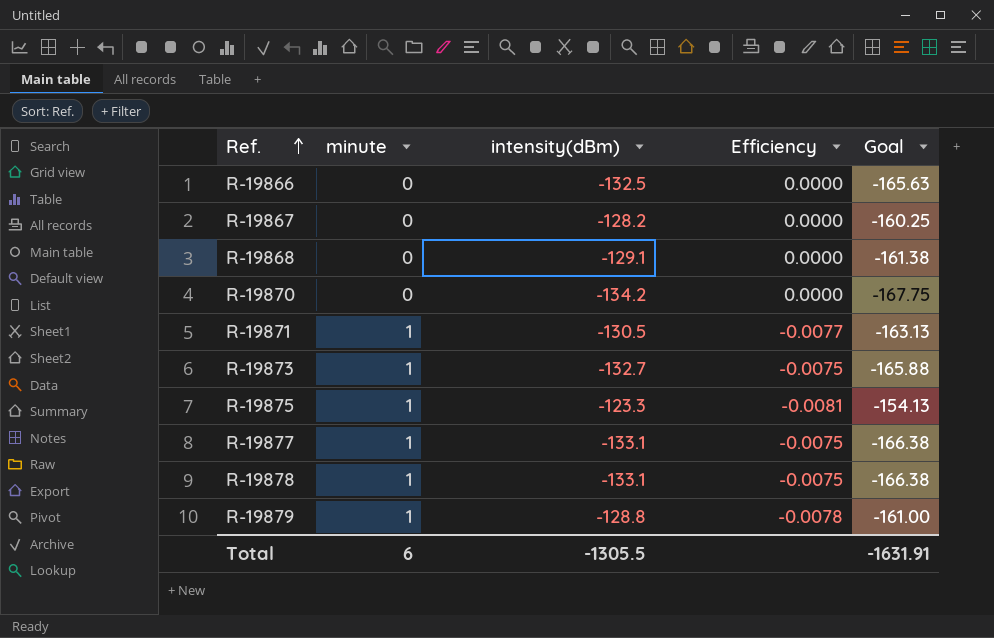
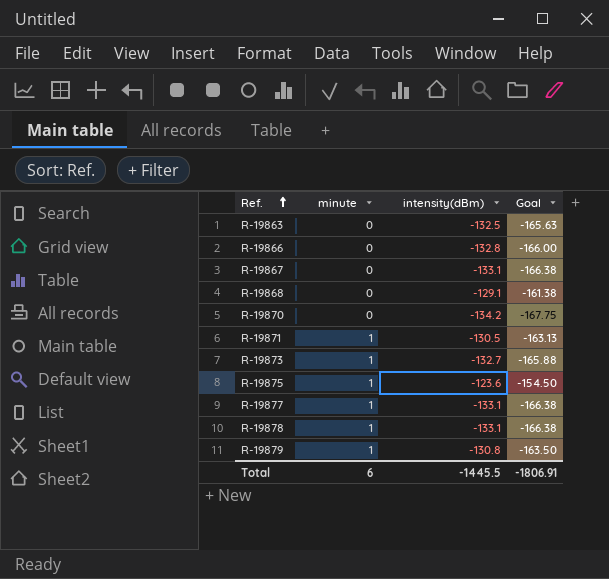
column Efficiency | formula: [minute] / [intensity(dBm)] -> none
row R-19863: none -> 0 | -132.5 | -165.63
R-19866 | intensity(dBm): -132.5 -> -132.8
R-19866 | Goal: -165.63 -> -166.00
R-19867 | intensity(dBm): -128.2 -> -133.1
R-19867 | Goal: -160.25 -> -166.38
R-19875 | intensity(dBm): -123.3 -> -123.6
R-19875 | Goal: -154.13 -> -154.50
R-19879 | intensity(dBm): -128.8 -> -130.8
R-19879 | Goal: -161.00 -> -163.50
Total | intensity(dBm): -1305.5 -> -1445.5
Total | Goal: -1631.91 -> -1806.91

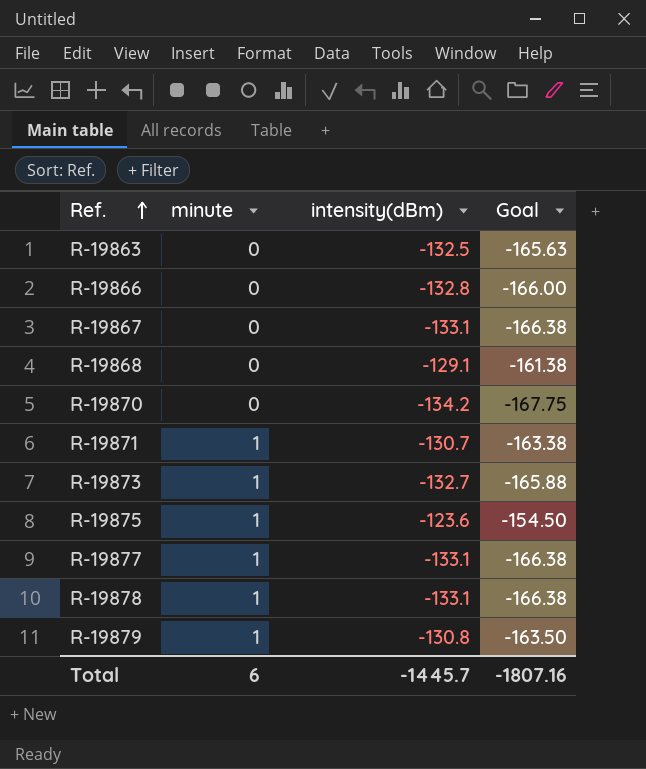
R-19871 | intensity(dBm): -130.5 -> -130.7
R-19871 | Goal: -163.13 -> -163.38
Total | intensity(dBm): -1445.5 -> -1445.7
Total | Goal: -1806.91 -> -1807.16

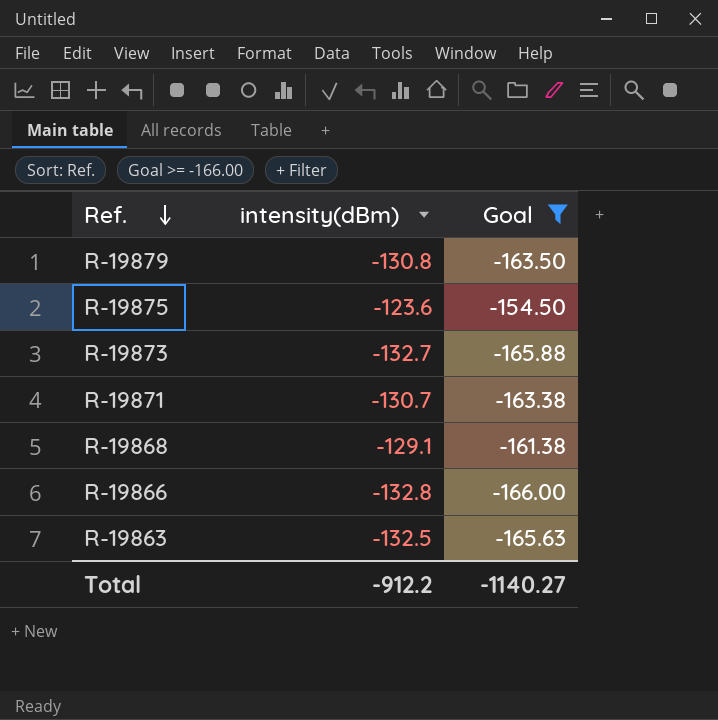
filter: none -> Goal >= -166.00
row order: Ref. ascending -> Ref. descending
column minute | position: 2 -> none
Total | intensity(dBm): -1445.7 -> -912.2
Total | Goal: -1807.16 -> -1140.27

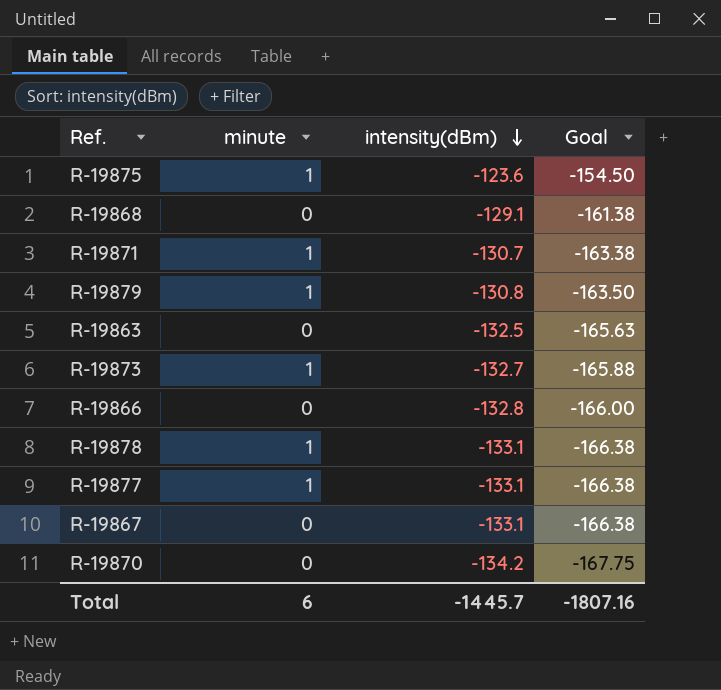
filter: Goal >= -166.00 -> none
row order: Ref. descending -> intensity(dBm) descending
column minute | position: none -> 2
Total | intensity(dBm): -912.2 -> -1445.7
Total | Goal: -1140.27 -> -1807.16

